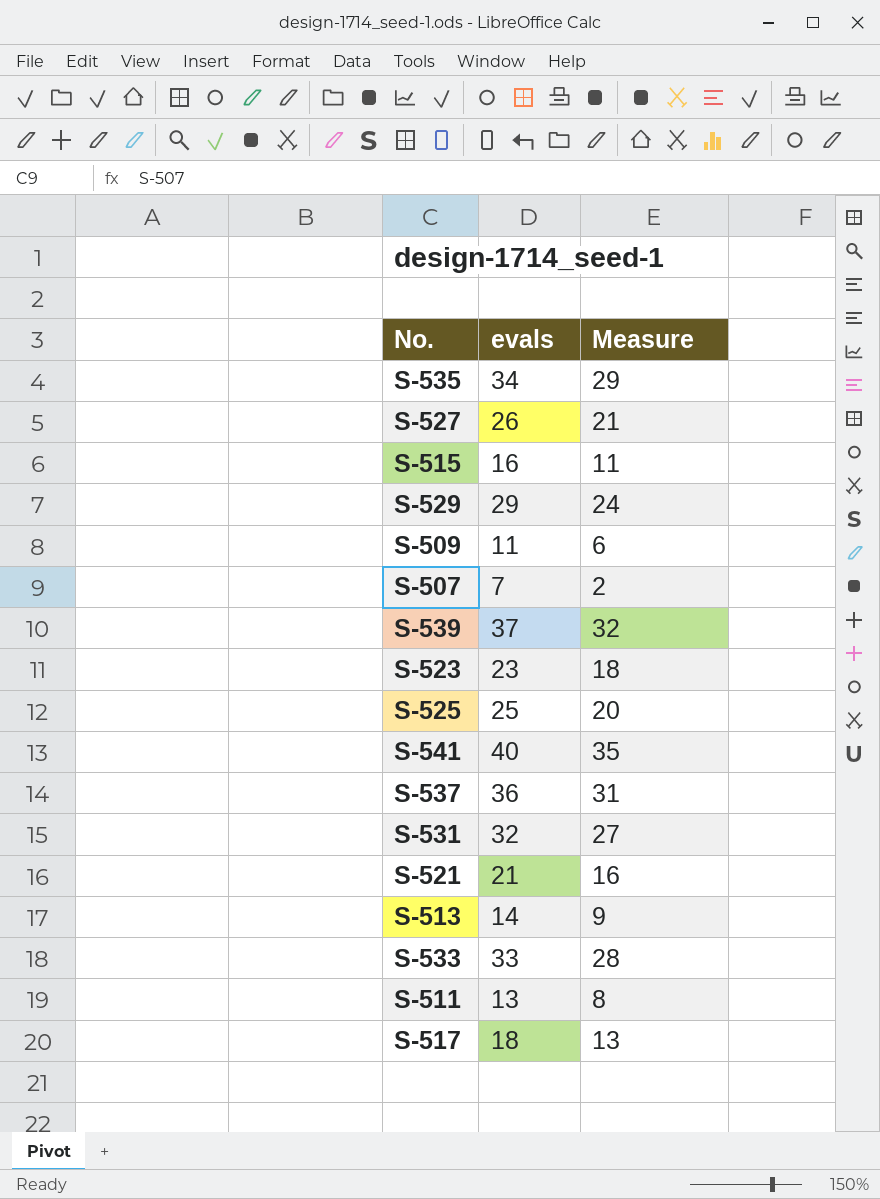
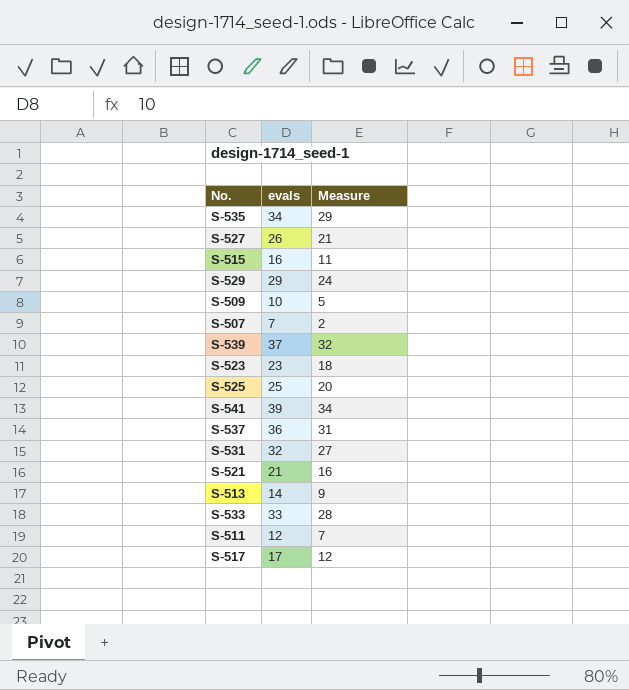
S-509 | evals: 11 -> 10
S-509 | Measure: 6 -> 5
S-541 | evals: 40 -> 39
S-541 | Measure: 35 -> 34
S-511 | evals: 13 -> 12
S-511 | Measure: 8 -> 7
S-517 | evals: 18 -> 17
S-517 | Measure: 13 -> 12

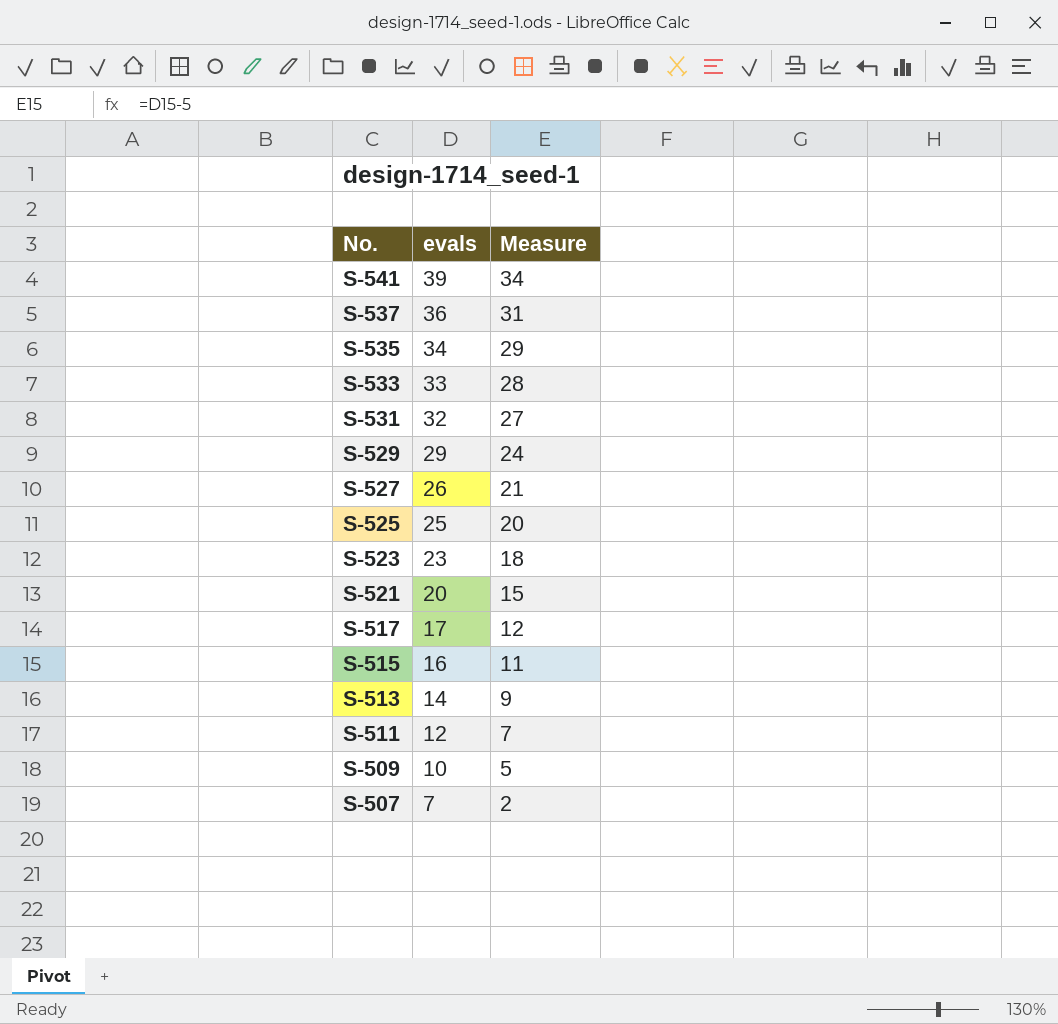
row order: none -> No. descending
row S-539: 37 | 32 -> none
S-521 | evals: 21 -> 20
S-521 | Measure: 16 -> 15

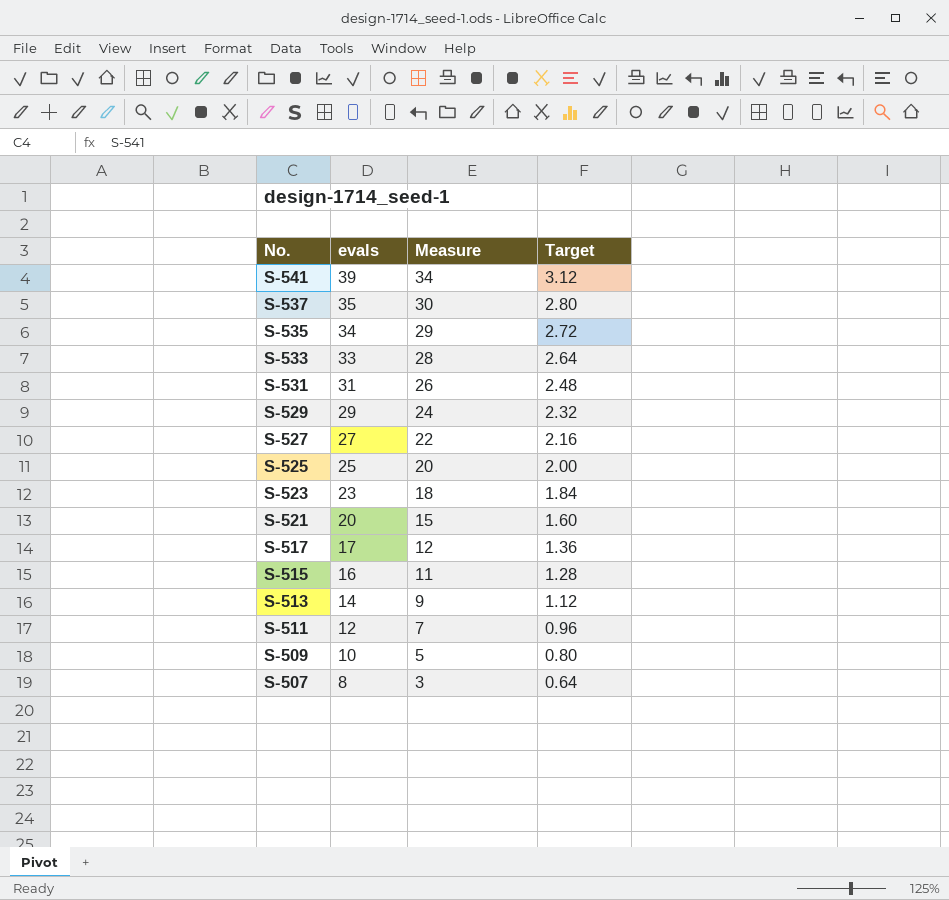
column Target | formula: none -> [evals] * 0.08
S-537 | evals: 36 -> 35
S-537 | Measure: 31 -> 30
S-531 | evals: 32 -> 31
S-531 | Measure: 27 -> 26
S-527 | evals: 26 -> 27
S-527 | Measure: 21 -> 22
S-507 | evals: 7 -> 8
S-507 | Measure: 2 -> 3

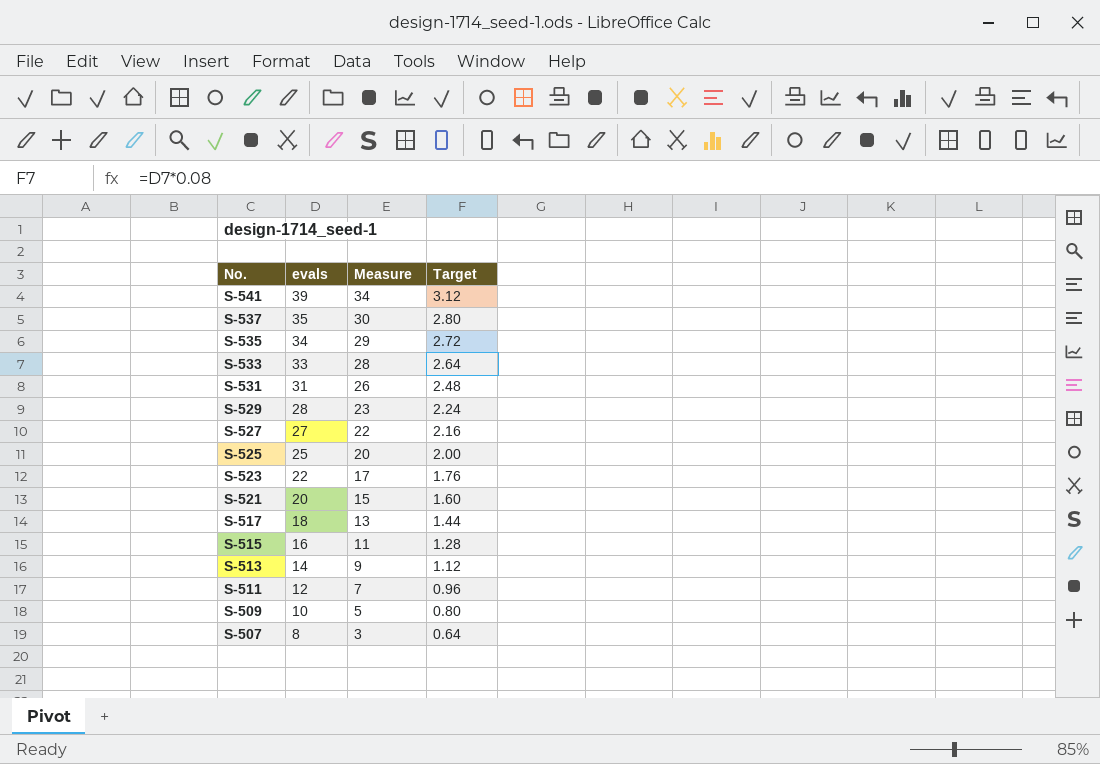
S-529 | evals: 29 -> 28
S-529 | Measure: 24 -> 23
S-529 | Target: 2.32 -> 2.24
S-523 | evals: 23 -> 22
S-523 | Measure: 18 -> 17
S-523 | Target: 1.84 -> 1.76
S-517 | evals: 17 -> 18
S-517 | Measure: 12 -> 13
S-517 | Target: 1.36 -> 1.44

